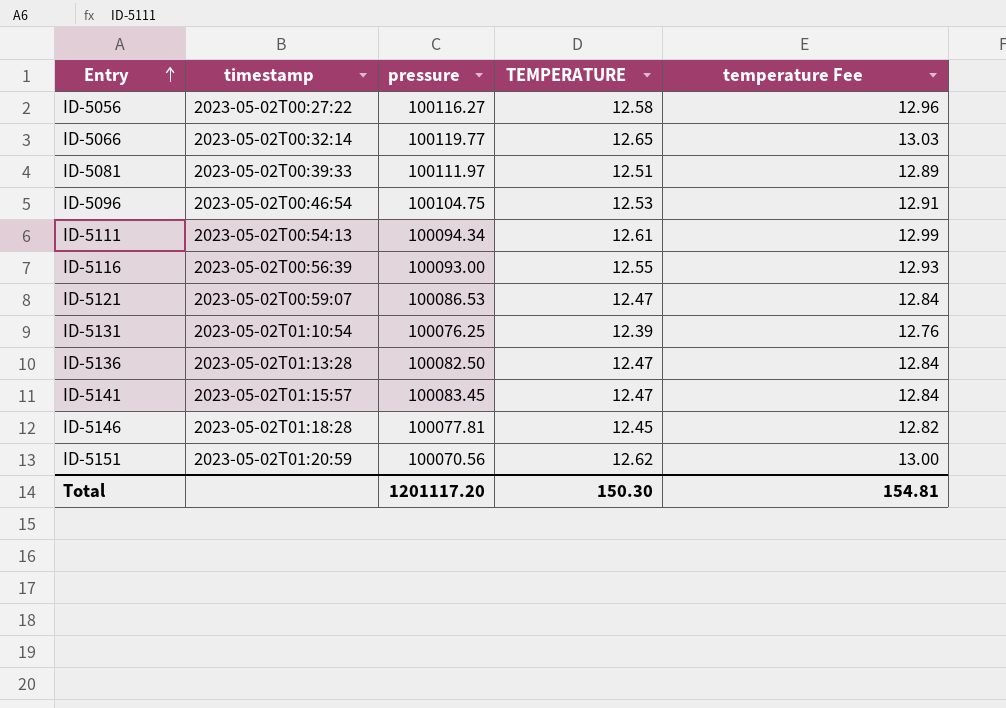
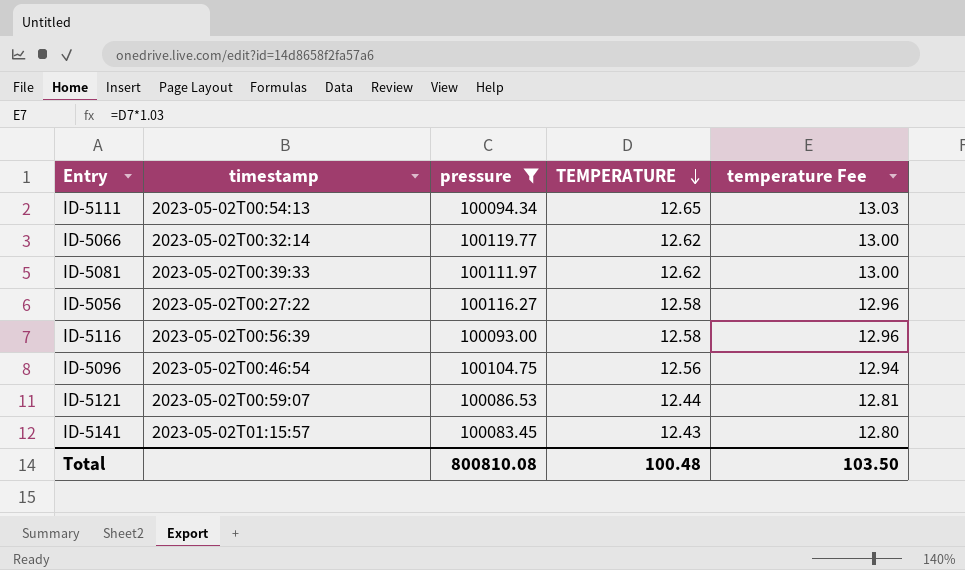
filter: none -> pressure >= 100083.45
row order: Entry ascending -> TEMPERATURE descending
ID-5111 | TEMPERATURE: 12.61 -> 12.65
ID-5111 | temperature Fee: 12.99 -> 13.03
ID-5066 | TEMPERATURE: 12.65 -> 12.62
ID-5066 | temperature Fee: 13.03 -> 13.00
ID-5081 | TEMPERATURE: 12.51 -> 12.62
ID-5081 | temperature Fee: 12.89 -> 13.00
ID-5116 | TEMPERATURE: 12.55 -> 12.58
ID-5116 | temperature Fee: 12.93 -> 12.96
ID-5096 | TEMPERATURE: 12.53 -> 12.56
ID-5096 | temperature Fee: 12.91 -> 12.94
ID-5121 | TEMPERATURE: 12.47 -> 12.44
ID-5121 | temperature Fee: 12.84 -> 12.81
ID-5141 | TEMPERATURE: 12.47 -> 12.43
ID-5141 | temperature Fee: 12.84 -> 12.80
Total | pressure: 1201117.20 -> 800810.08
Total | TEMPERATURE: 150.30 -> 100.48
Total | temperature Fee: 154.81 -> 103.50

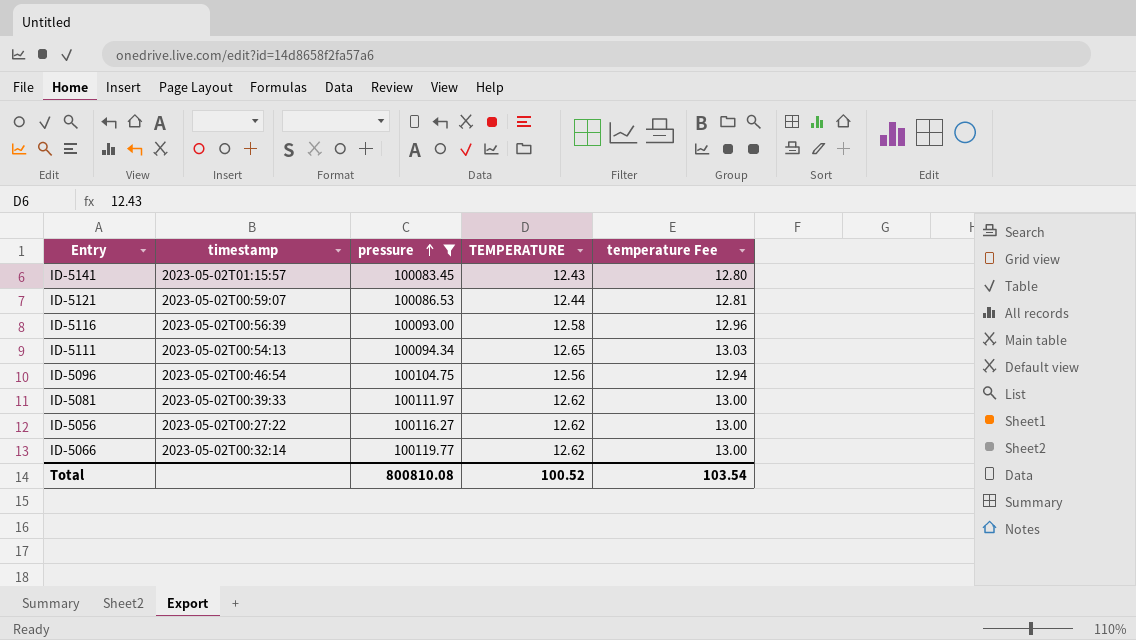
row order: TEMPERATURE descending -> pressure ascending
ID-5056 | TEMPERATURE: 12.58 -> 12.62
ID-5056 | temperature Fee: 12.96 -> 13.00
Total | TEMPERATURE: 100.48 -> 100.52
Total | temperature Fee: 103.50 -> 103.54

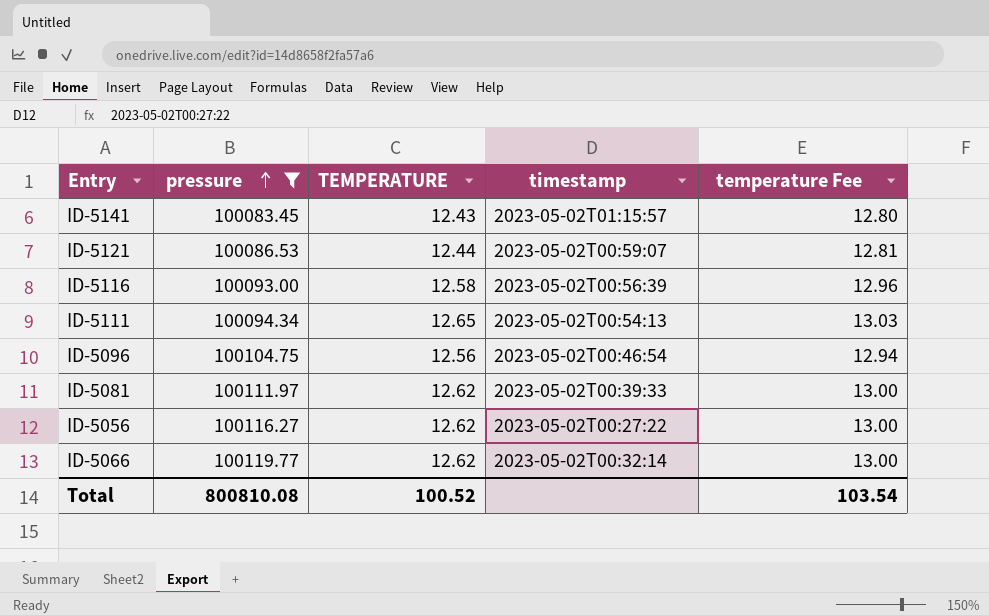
column timestamp | position: 2 -> 4

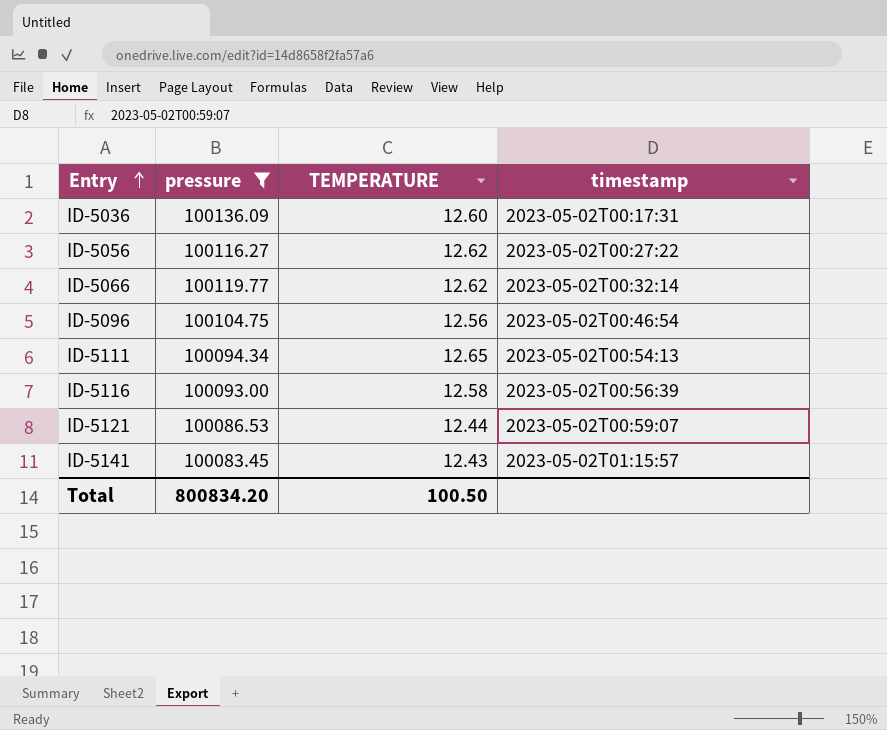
row order: pressure ascending -> Entry ascending
column temperature Fee | formula: [TEMPERATURE] * 1.03 -> none
row ID-5081: 100111.97 | 12.62 | 2023-05-02T00:39:33 | 13.00 -> none
row ID-5036: none -> 100136.09 | 12.60 | 2023-05-02T00:17:31
Total | pressure: 800810.08 -> 800834.20
Total | TEMPERATURE: 100.52 -> 100.50

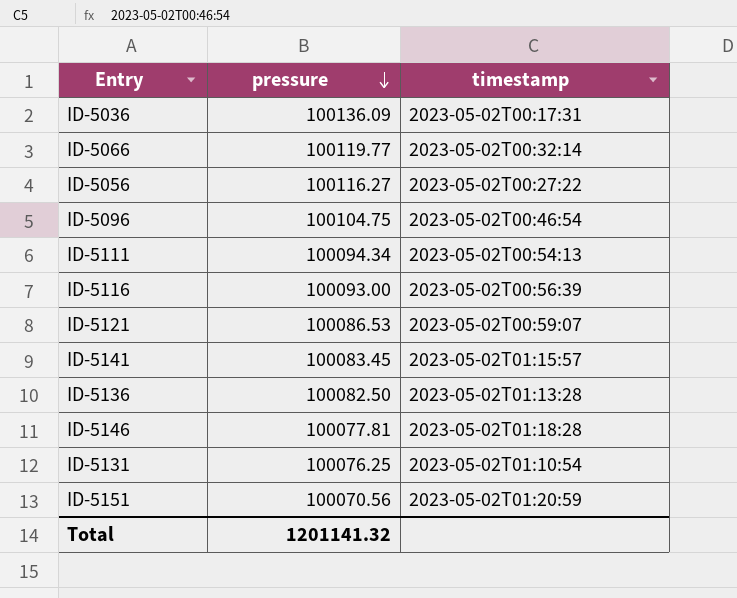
filter: pressure >= 100083.45 -> none
row order: Entry ascending -> pressure descending
column TEMPERATURE | position: 3 -> none
Total | pressure: 800834.20 -> 1201141.32

